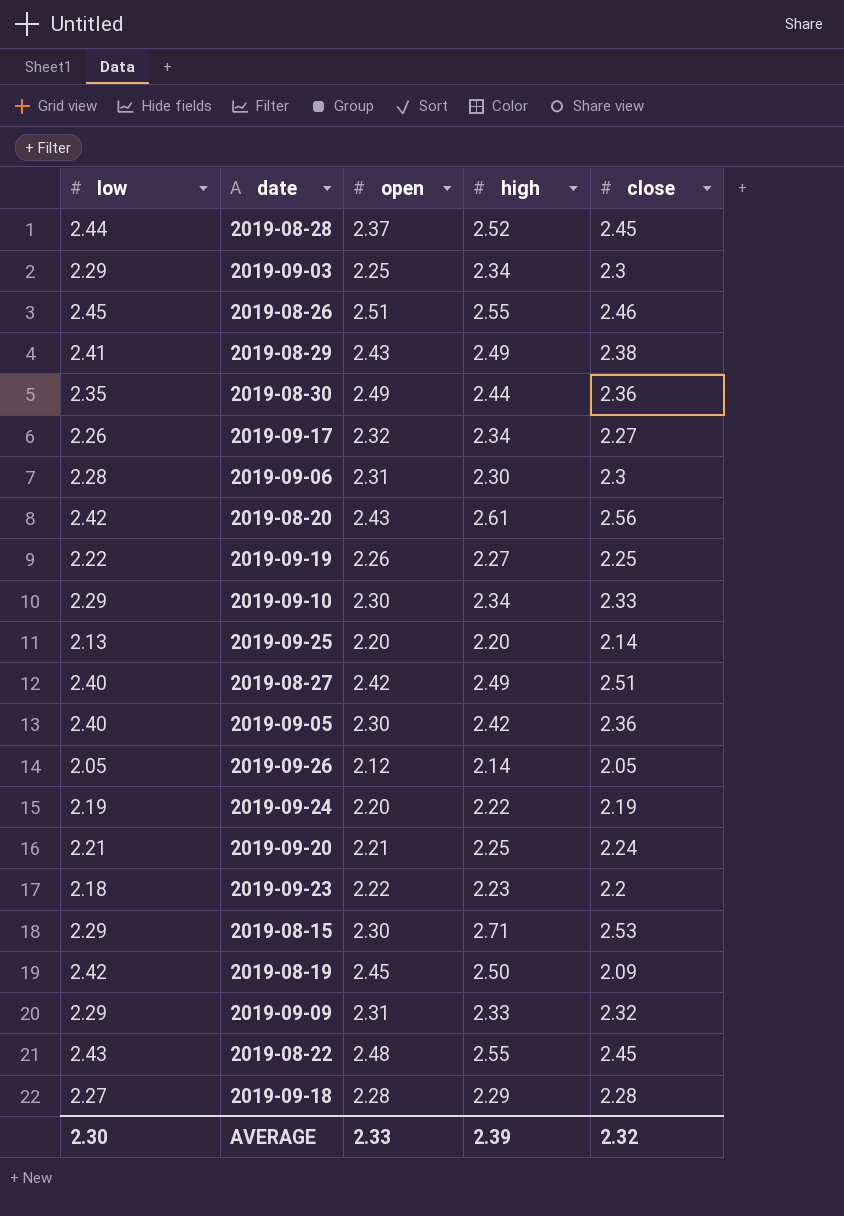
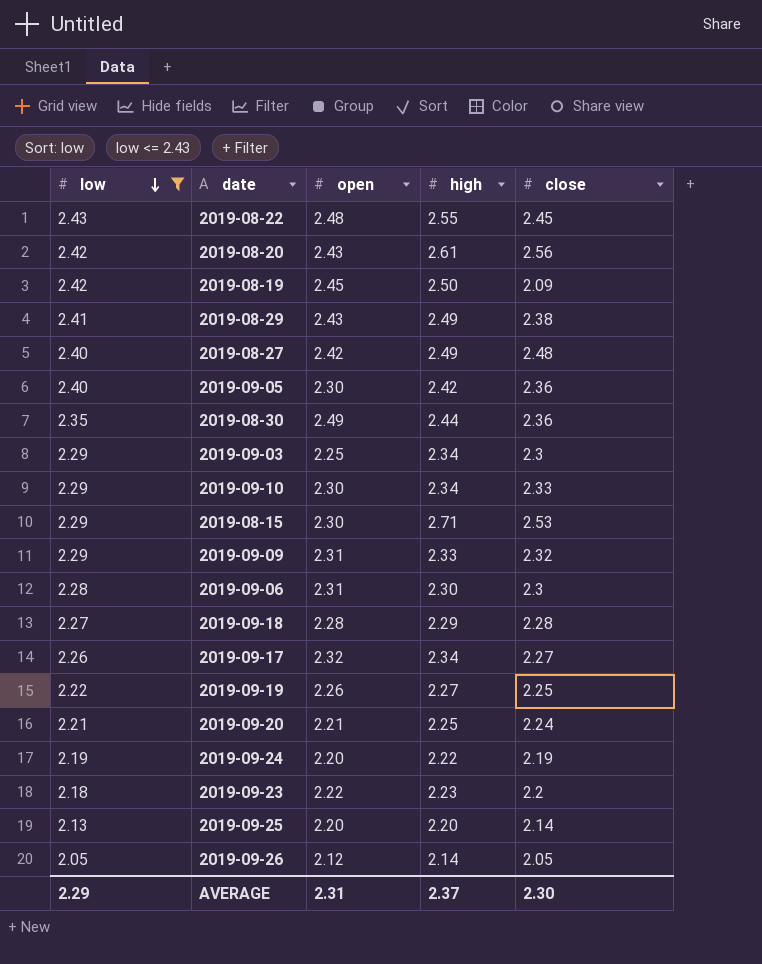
filter: none -> low <= 2.43
row order: none -> low descending
2019-08-27 | close: 2.51 -> 2.48
AVERAGE | low: 2.30 -> 2.29
AVERAGE | open: 2.33 -> 2.31
AVERAGE | high: 2.39 -> 2.37
AVERAGE | close: 2.32 -> 2.30

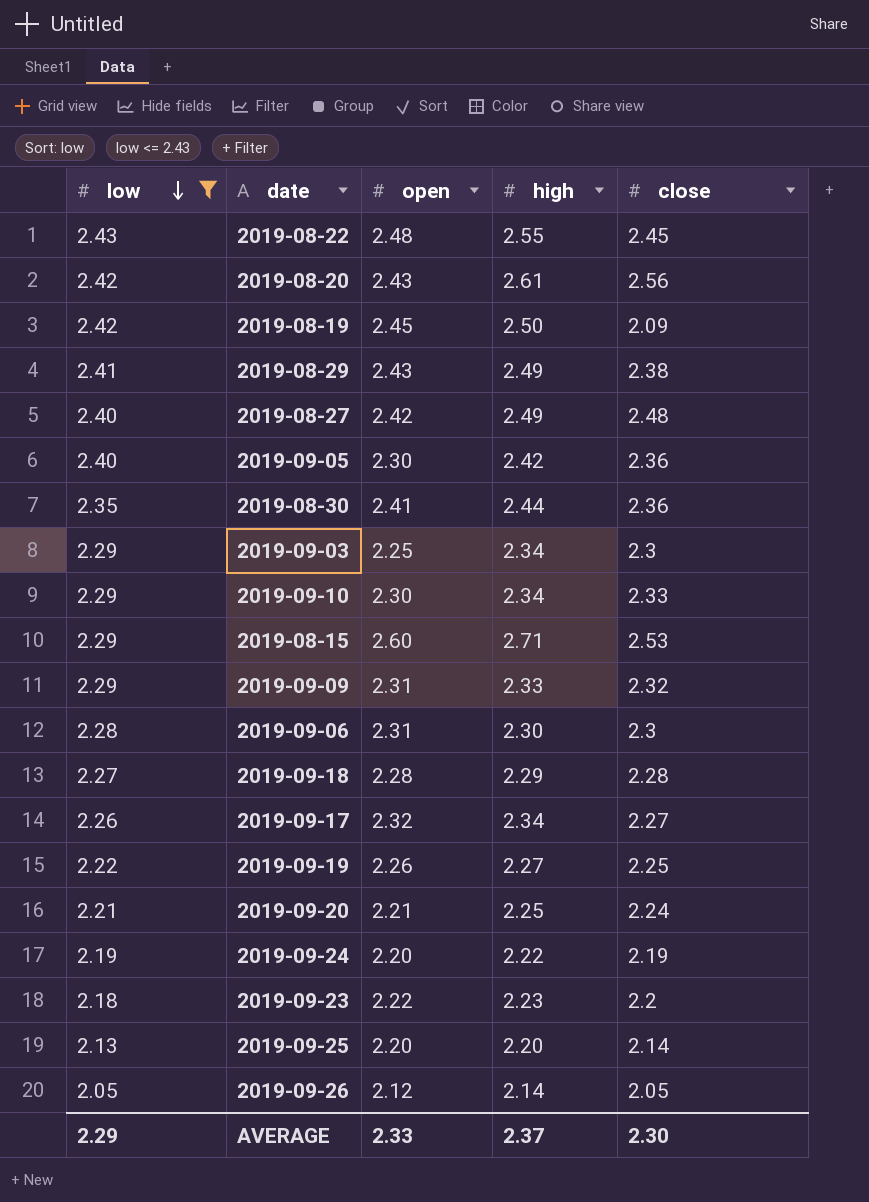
2019-08-30 | open: 2.49 -> 2.41
2019-08-15 | open: 2.30 -> 2.60
AVERAGE | open: 2.31 -> 2.33

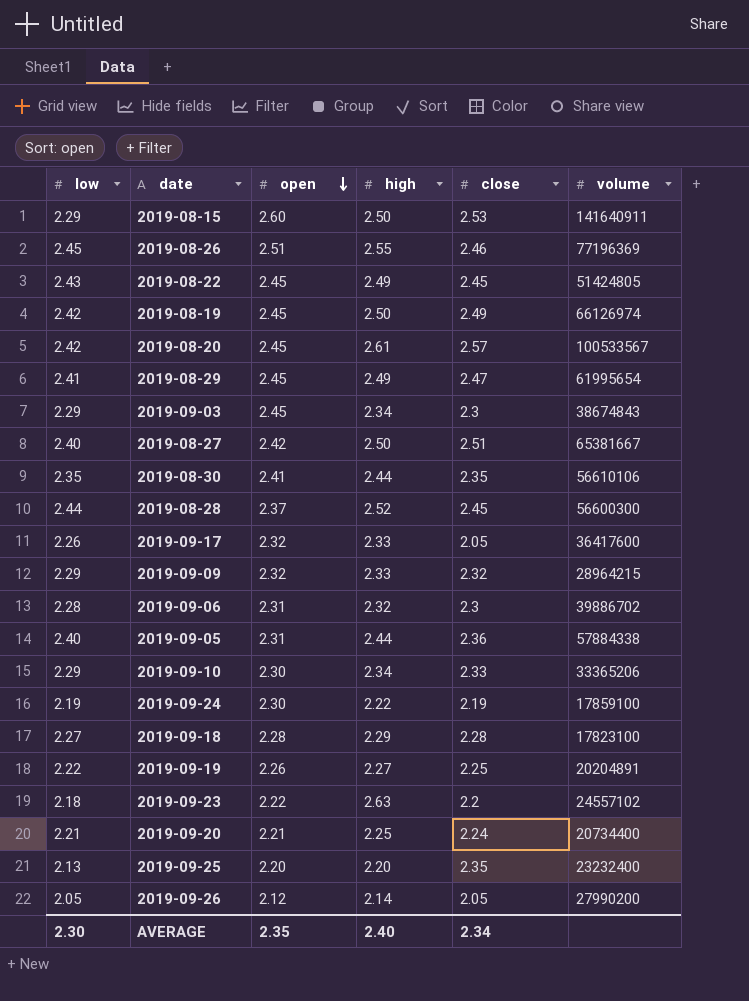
filter: low <= 2.43 -> none
row order: low descending -> open descending
column volume | position: none -> 6
2019-08-15 | high: 2.71 -> 2.50
2019-08-22 | open: 2.48 -> 2.45
2019-08-22 | high: 2.55 -> 2.49
2019-08-19 | close: 2.09 -> 2.49
2019-08-20 | open: 2.43 -> 2.45
2019-08-20 | close: 2.56 -> 2.57
2019-08-29 | open: 2.43 -> 2.45
2019-08-29 | close: 2.38 -> 2.47
2019-09-03 | open: 2.25 -> 2.45
2019-08-27 | high: 2.49 -> 2.50
2019-08-27 | close: 2.48 -> 2.51
2019-08-30 | close: 2.36 -> 2.35
2019-09-17 | high: 2.34 -> 2.33
2019-09-17 | close: 2.27 -> 2.05
2019-09-09 | open: 2.31 -> 2.32
2019-09-06 | high: 2.30 -> 2.32
2019-09-05 | open: 2.30 -> 2.31
2019-09-05 | high: 2.42 -> 2.44
2019-09-24 | open: 2.20 -> 2.30
2019-09-23 | high: 2.23 -> 2.63
2019-09-25 | close: 2.14 -> 2.35
AVERAGE | low: 2.29 -> 2.30
AVERAGE | open: 2.33 -> 2.35
AVERAGE | high: 2.37 -> 2.40
AVERAGE | close: 2.30 -> 2.34

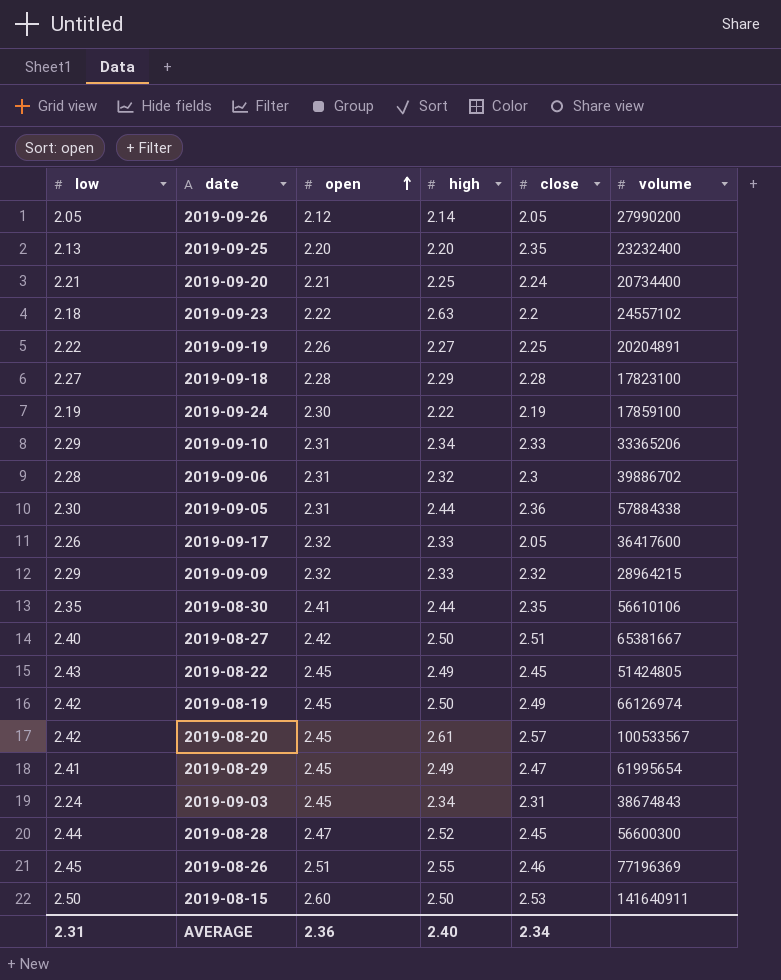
row order: open descending -> open ascending
2019-09-10 | open: 2.30 -> 2.31
2019-09-05 | low: 2.40 -> 2.30
2019-09-03 | low: 2.29 -> 2.24
2019-09-03 | close: 2.3 -> 2.31
2019-08-28 | open: 2.37 -> 2.47
2019-08-15 | low: 2.29 -> 2.50
AVERAGE | low: 2.30 -> 2.31
AVERAGE | open: 2.35 -> 2.36

